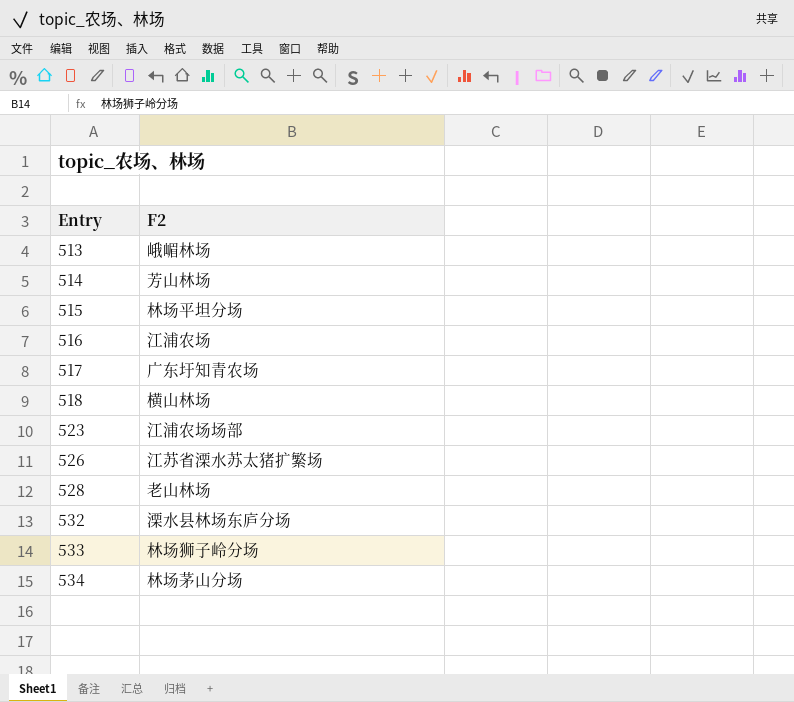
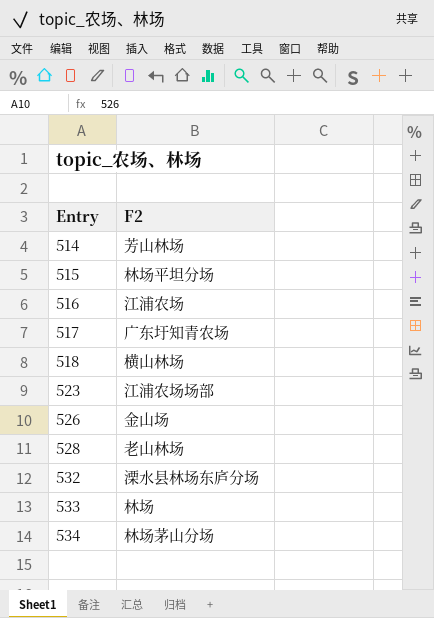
row 513: 峨嵋林场 -> none
526 | F2: 江苏省溧水苏太猪扩繁场 -> 金山场
533 | F2: 林场狮子岭分场 -> 林场

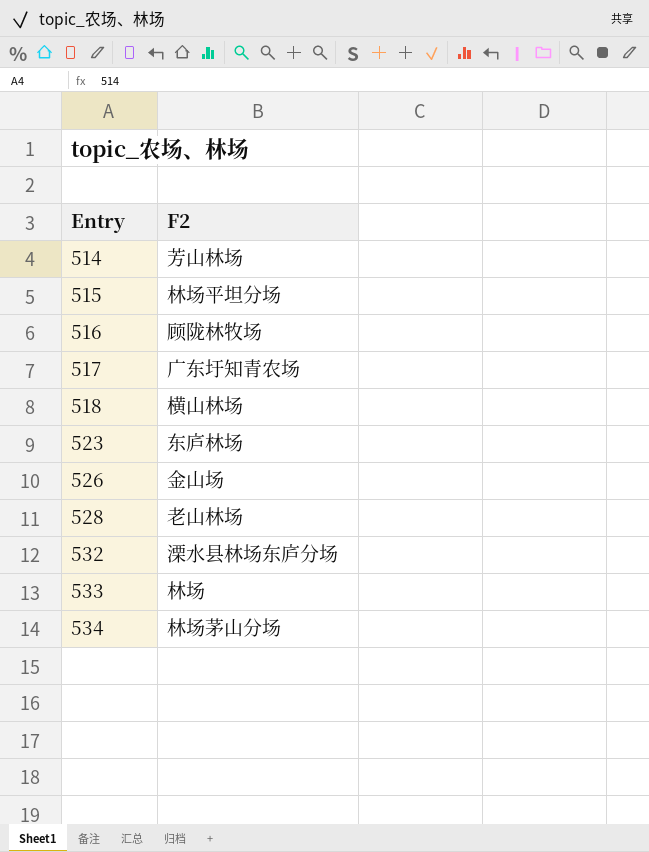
516 | F2: 江浦农场 -> 顾陇林牧场
523 | F2: 江浦农场场部 -> 东庐林场

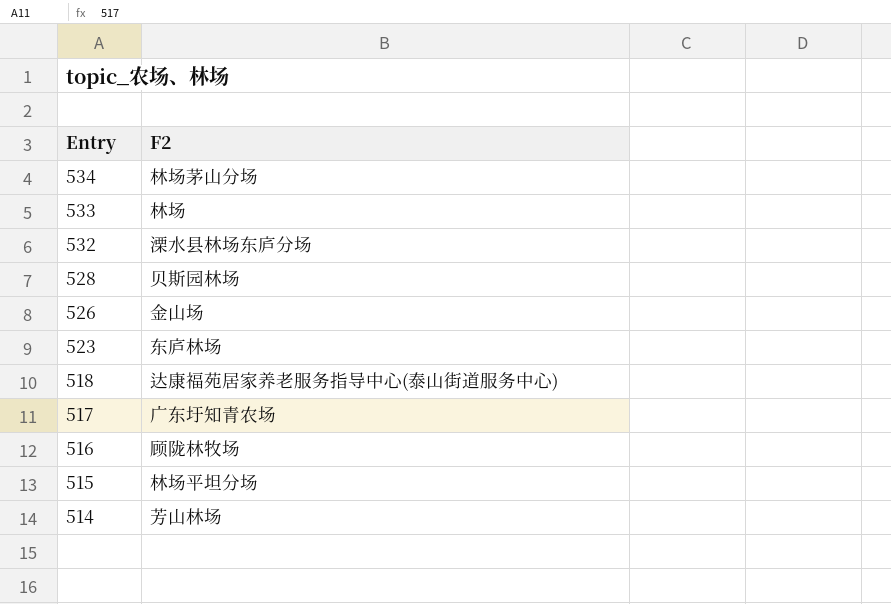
row order: Entry ascending -> Entry descending
528 | F2: 老山林场 -> 贝斯园林场
518 | F2: 横山林场 -> 达康福苑居家养老服务指导中心(泰山街道服务中心)

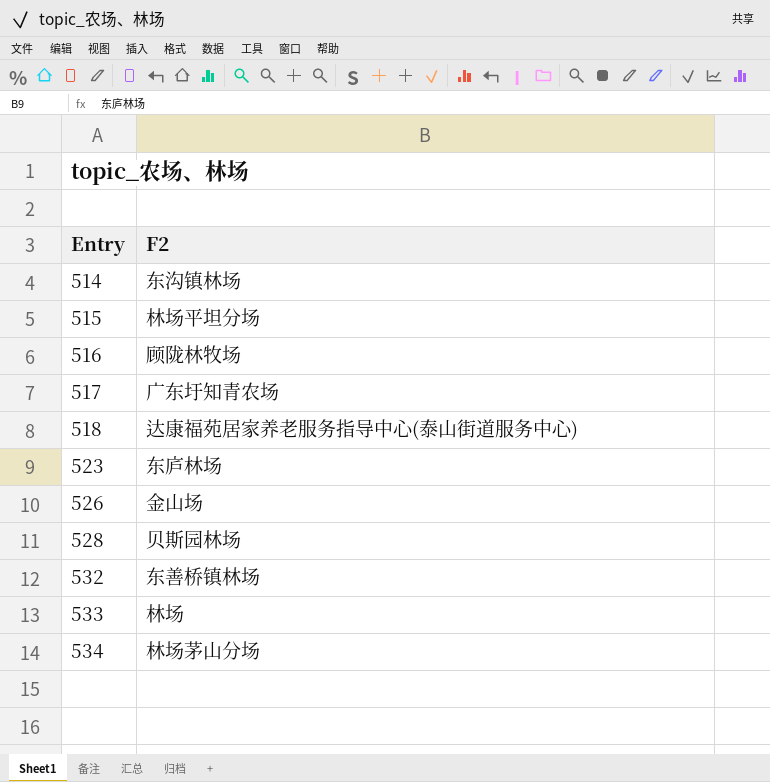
row order: Entry descending -> Entry ascending
514 | F2: 芳山林场 -> 东沟镇林场
532 | F2: 溧水县林场东庐分场 -> 东善桥镇林场

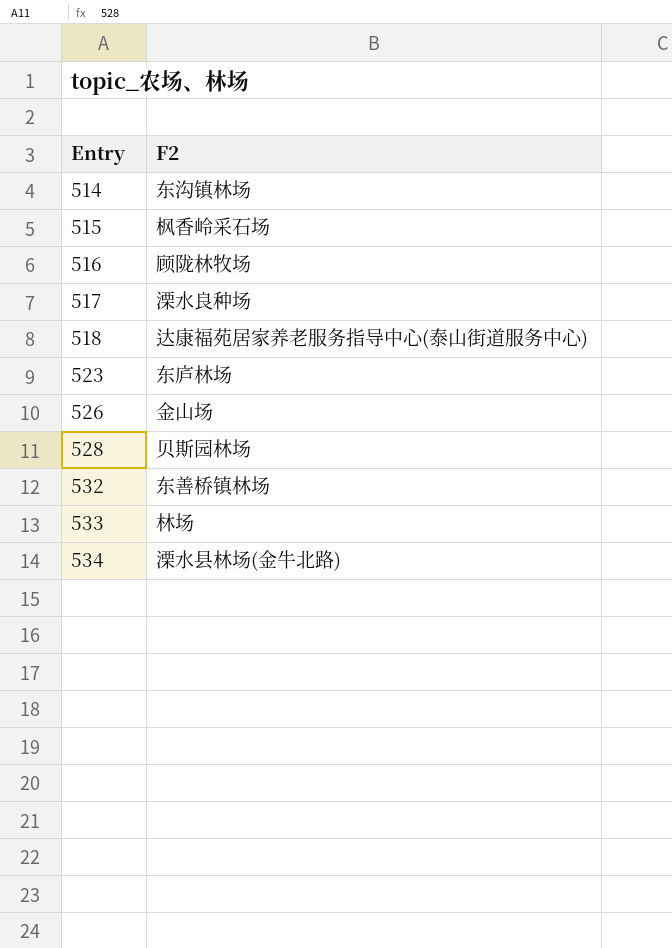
515 | F2: 林场平坦分场 -> 枫香岭采石场
517 | F2: 广东圩知青农场 -> 溧水良种场
534 | F2: 林场茅山分场 -> 溧水县林场(金牛北路)

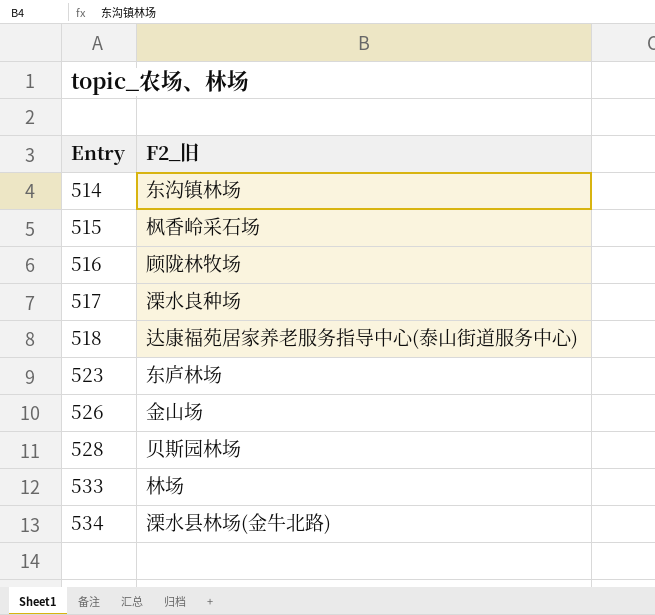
column name: F2 -> F2_旧
row 532: 东善桥镇林场 -> none

